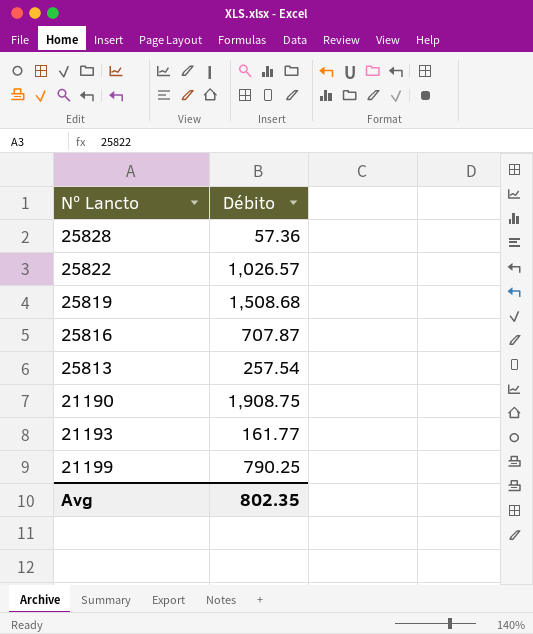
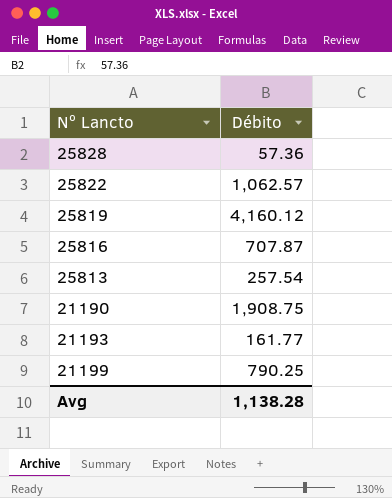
25822 | Débito: 1,026.57 -> 1,062.57
25819 | Débito: 1,508.68 -> 4,160.12
Avg | Débito: 802.35 -> 1,138.28

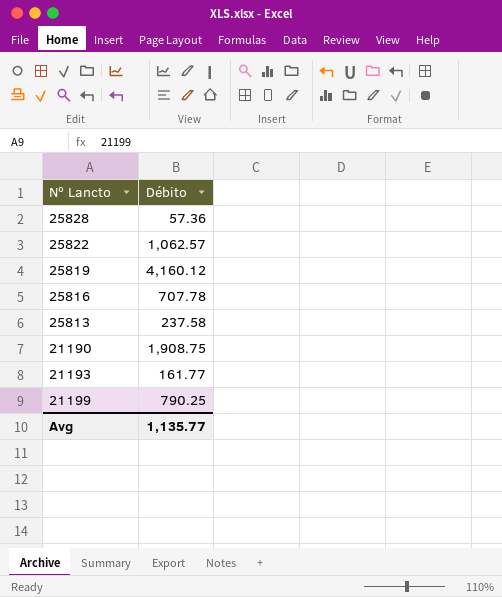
25816 | Débito: 707.87 -> 707.78
25813 | Débito: 257.54 -> 237.58
Avg | Débito: 1,138.28 -> 1,135.77

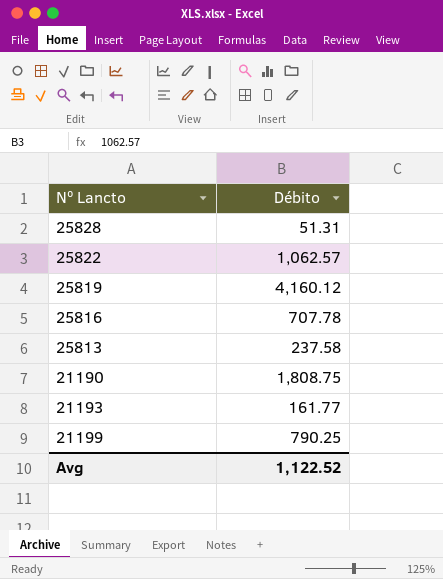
25828 | Débito: 57.36 -> 51.31
21190 | Débito: 1,908.75 -> 1,808.75
Avg | Débito: 1,135.77 -> 1,122.52

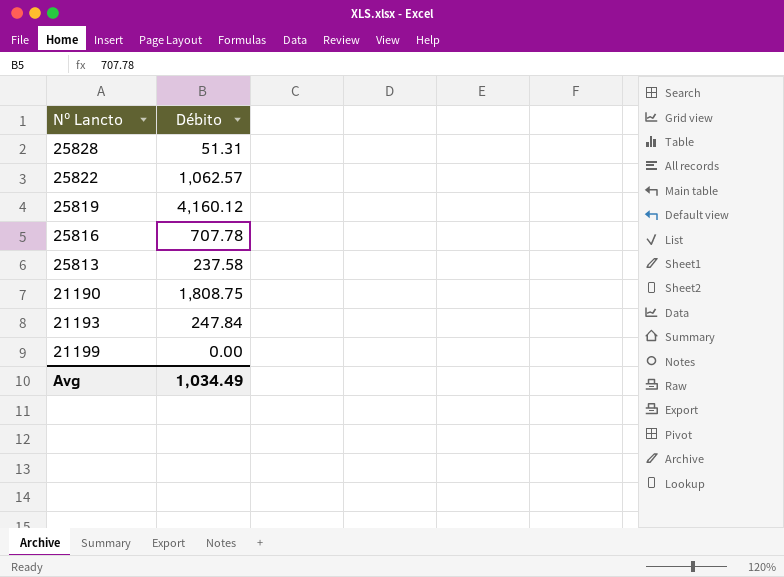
21193 | Débito: 161.77 -> 247.84
21199 | Débito: 790.25 -> 0.00
Avg | Débito: 1,122.52 -> 1,034.49

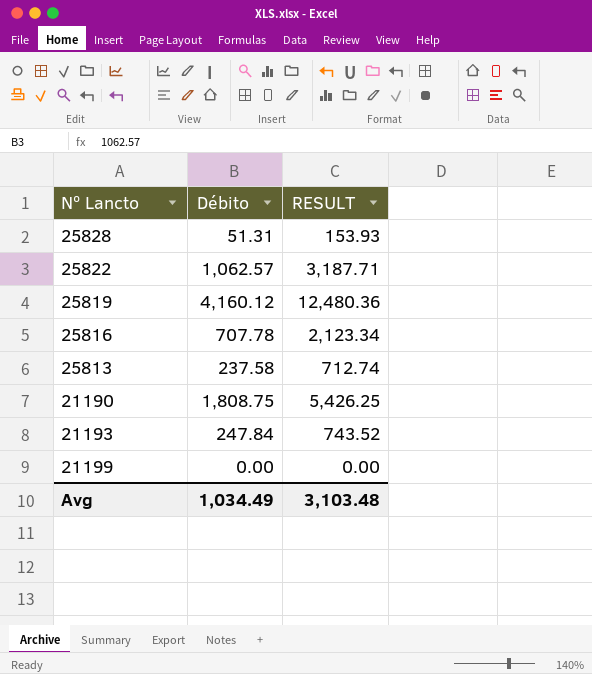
column RESULT | formula: none -> [Débito] * 3

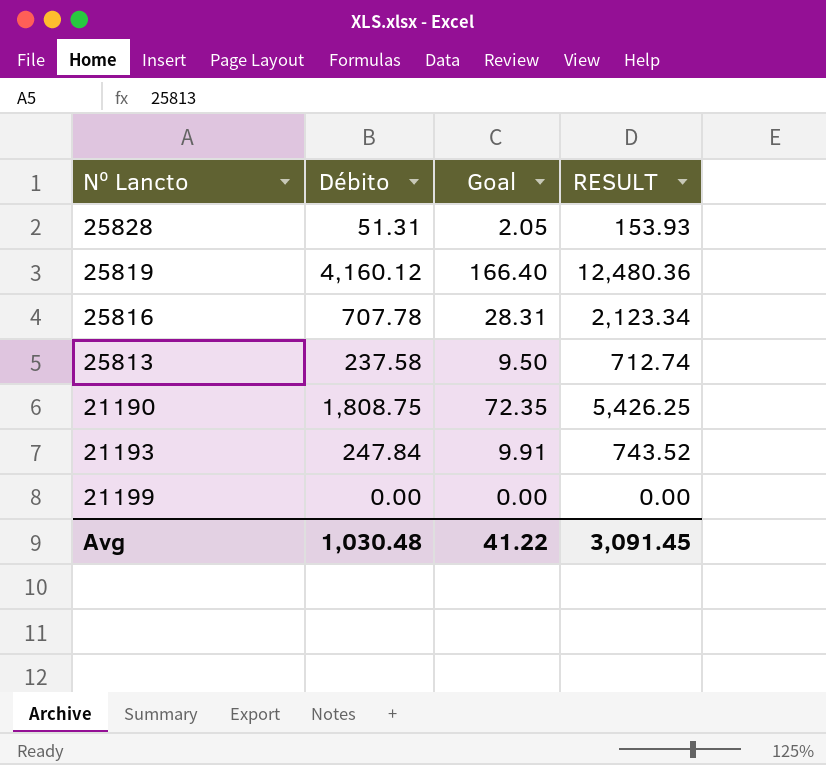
column Goal | formula: none -> [Débito] * 0.04
row 25822: 1,062.57 | 3,187.71 -> none
Avg | Débito: 1,034.49 -> 1,030.48
Avg | RESULT: 3,103.48 -> 3,091.45

